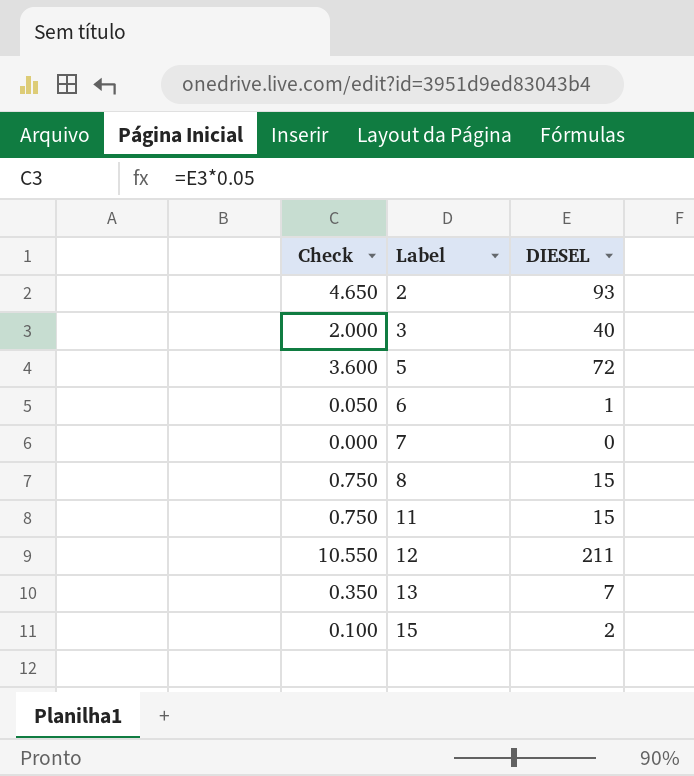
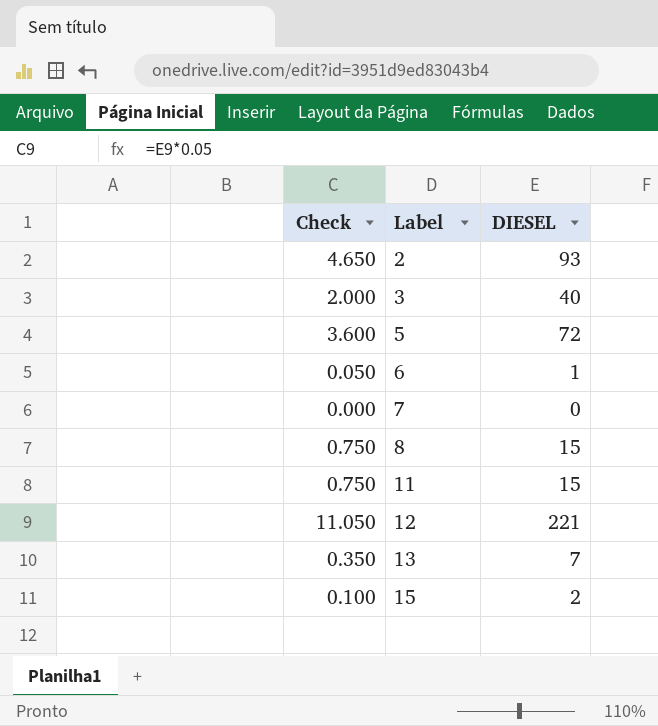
12 | Check: 10.550 -> 11.050
12 | DIESEL: 211 -> 221

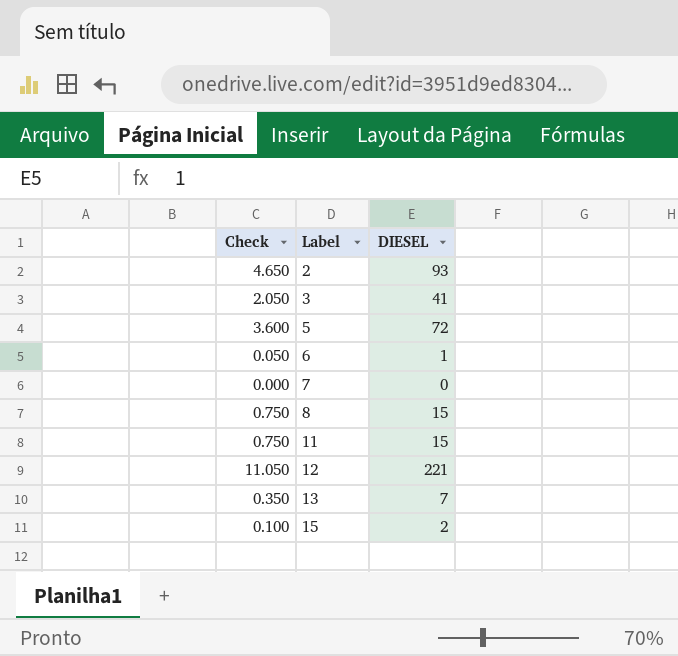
3 | Check: 2.000 -> 2.050
3 | DIESEL: 40 -> 41

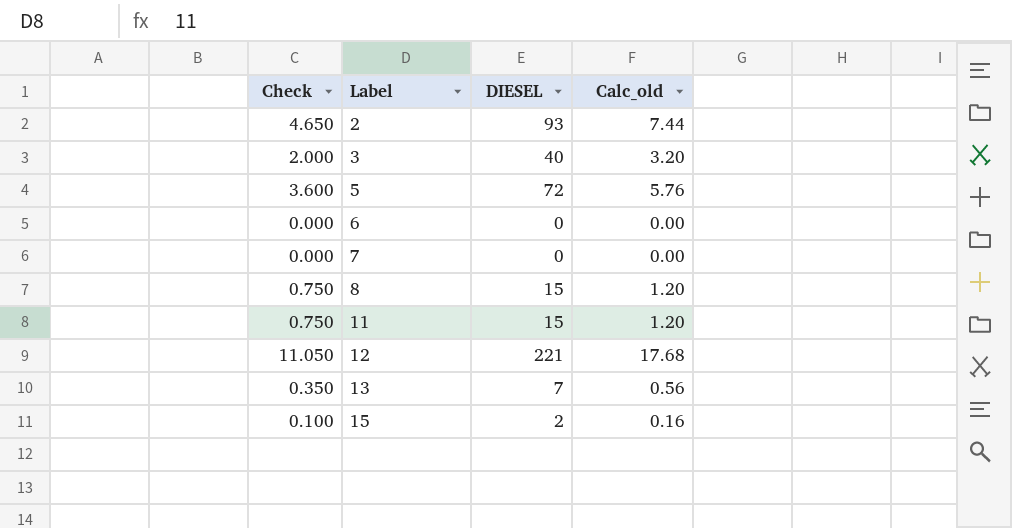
column Calc_old | formula: none -> [DIESEL] * 0.08
3 | Check: 2.050 -> 2.000
3 | DIESEL: 41 -> 40
6 | Check: 0.050 -> 0.000
6 | DIESEL: 1 -> 0

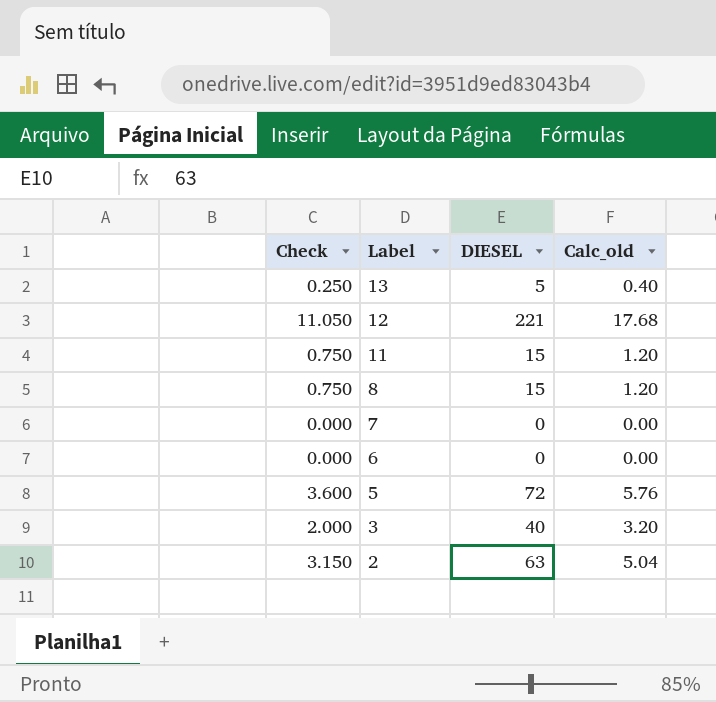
row order: Label ascending -> Label descending
row 15: 0.100 | 2 | 0.16 -> none
13 | Check: 0.350 -> 0.250
13 | DIESEL: 7 -> 5
13 | Calc_old: 0.56 -> 0.40
2 | Check: 4.650 -> 3.150
2 | DIESEL: 93 -> 63
2 | Calc_old: 7.44 -> 5.04

